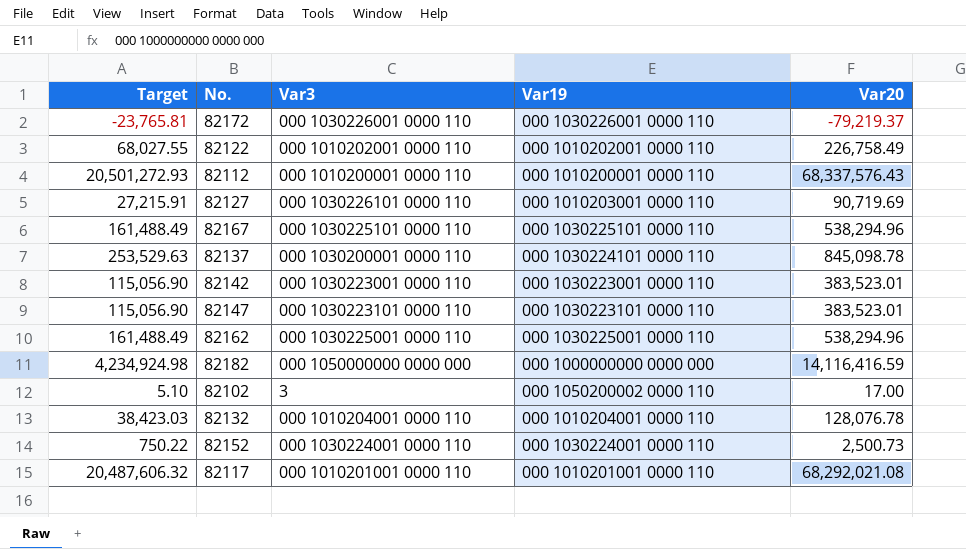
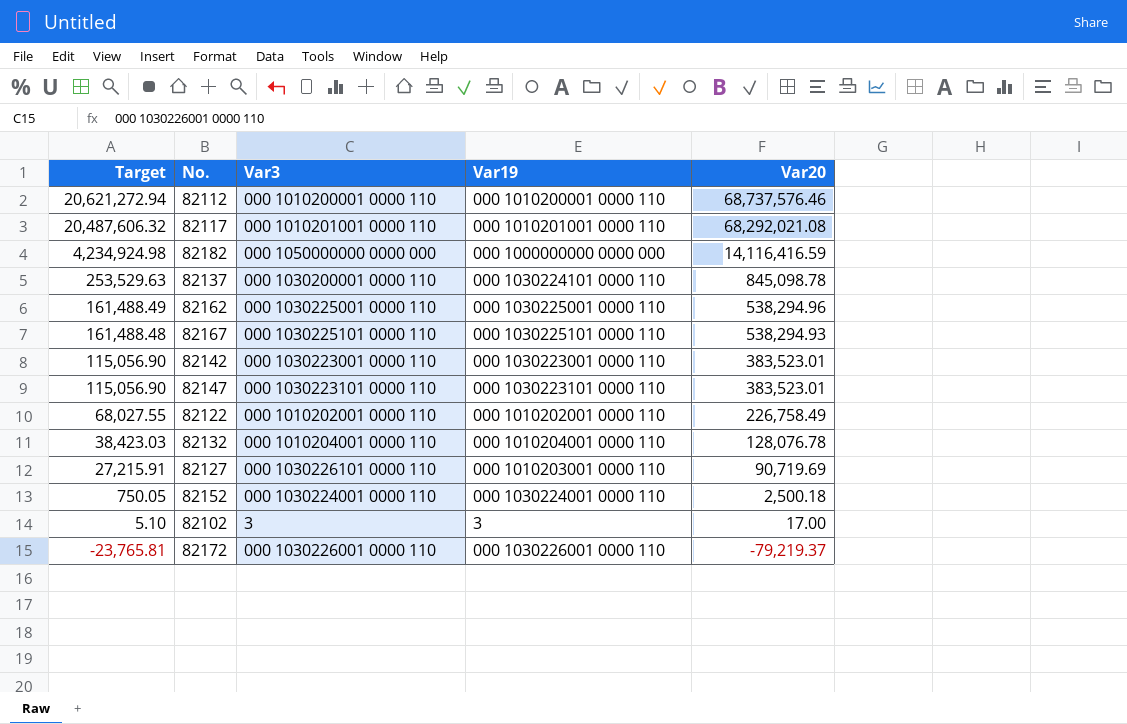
row order: none -> Target descending
82112 | Target: 20,501,272.93 -> 20,621,272.94
82112 | Var20: 68,337,576.43 -> 68,737,576.46
82167 | Target: 161,488.49 -> 161,488.48
82167 | Var20: 538,294.96 -> 538,294.93
82152 | Target: 750.22 -> 750.05
82152 | Var20: 2,500.73 -> 2,500.18
82102 | Var19: 000 1050200002 0000 110 -> 3

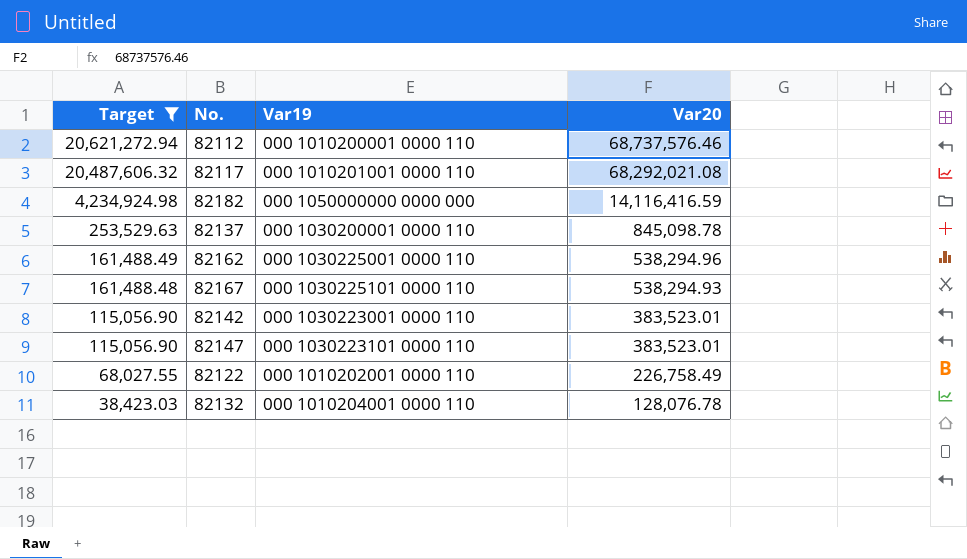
filter: none -> Target >= 38,423.03
column Var3 | position: 3 -> none
82182 | Var19: 000 1000000000 0000 000 -> 000 1050000000 0000 000
82137 | Var19: 000 1030224101 0000 110 -> 000 1030200001 0000 110

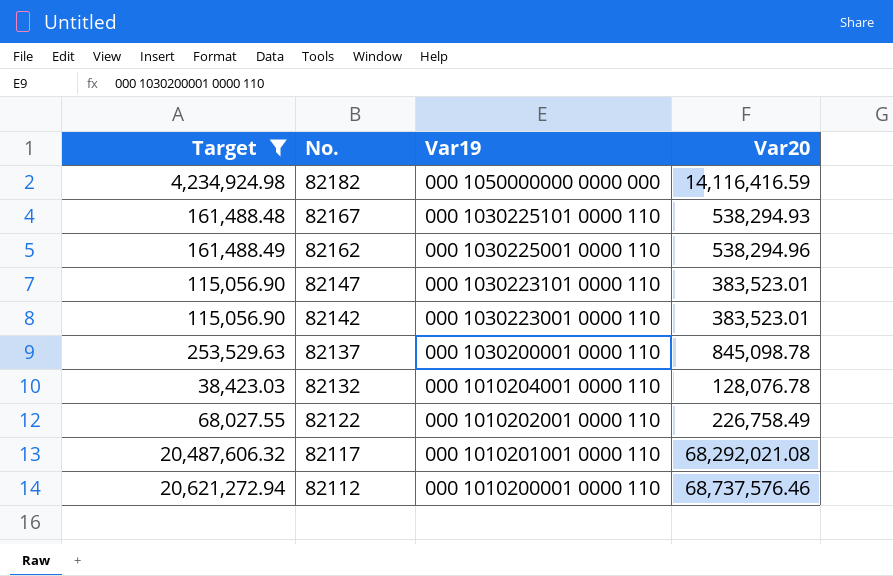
row order: Target descending -> No. descending

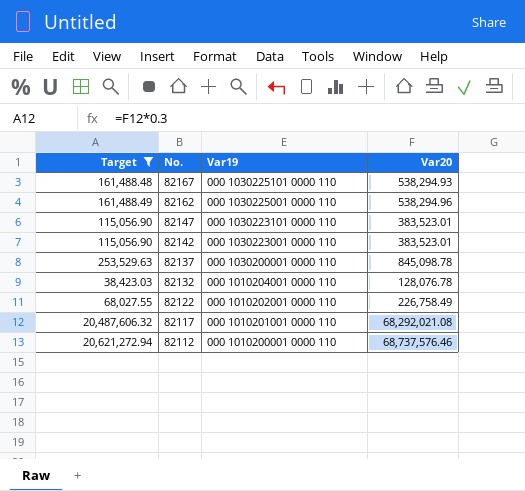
row 82182: 4,234,924.98 | 000 1050000000 0000 000 | 14,116,416.59 -> none

